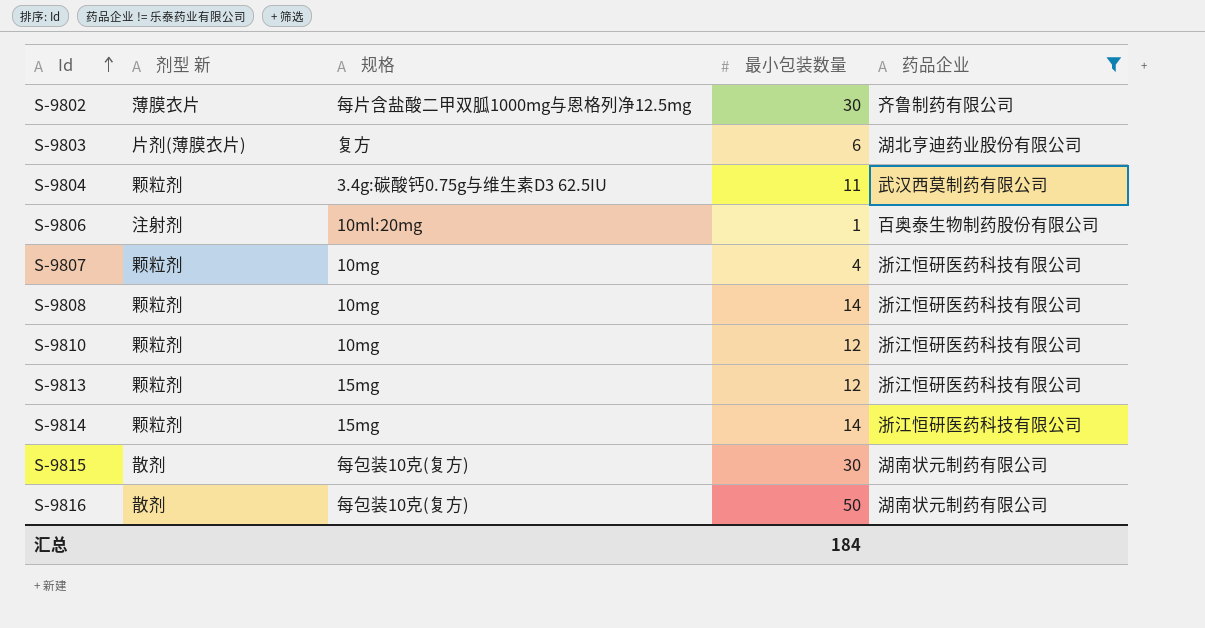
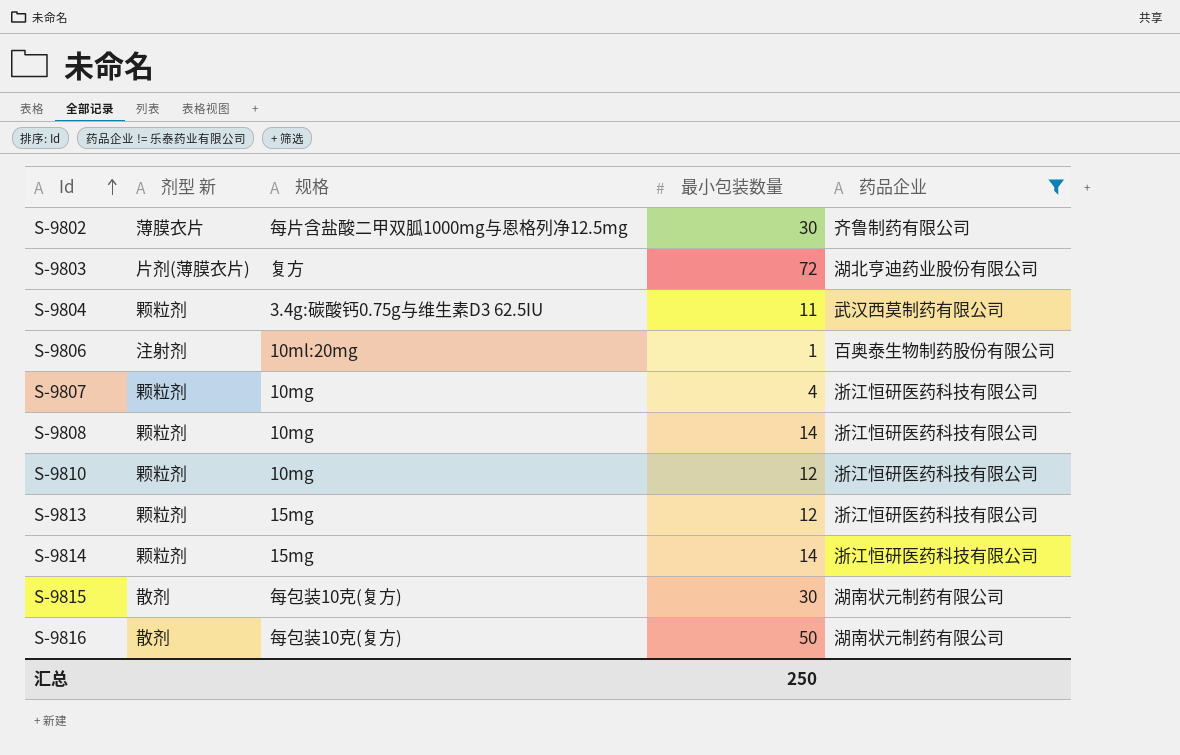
S-9803 | 最小包装数量: 6 -> 72
汇总 | 最小包装数量: 184 -> 250

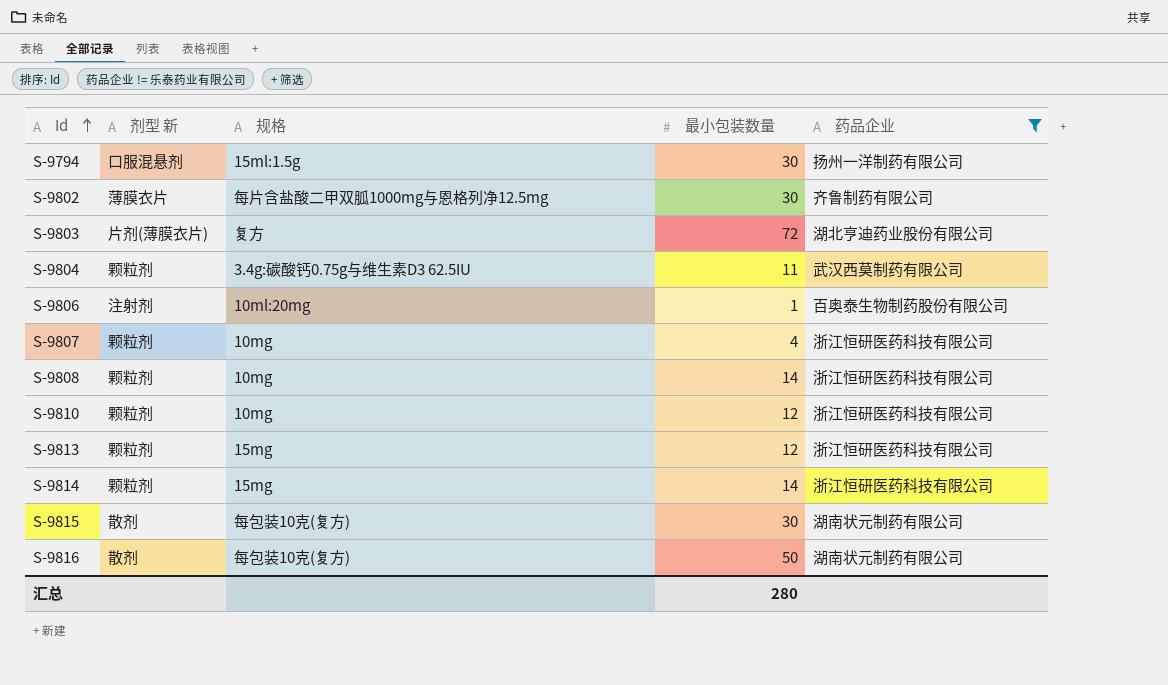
row S-9794: none -> 口服混悬剂 | 15ml:1.5g | 30 | 扬州一洋制药有限公司
汇总 | 最小包装数量: 250 -> 280

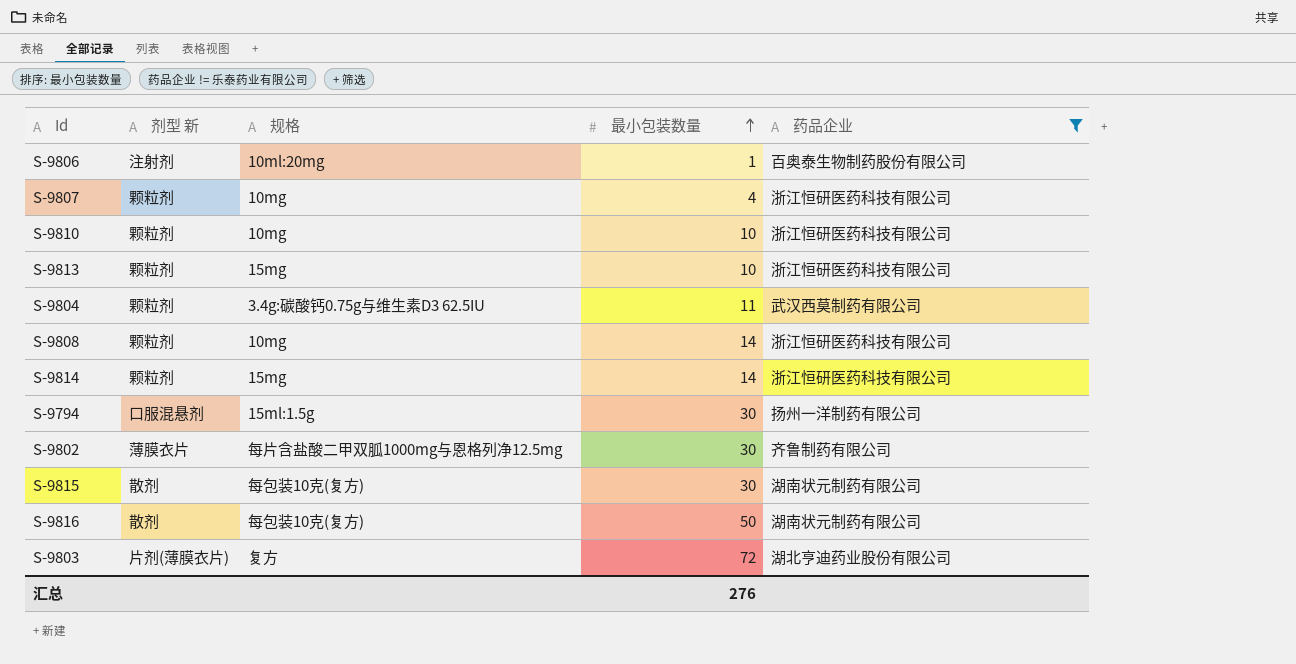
row order: Id ascending -> 最小包装数量 ascending
S-9810 | 最小包装数量: 12 -> 10
S-9813 | 最小包装数量: 12 -> 10
汇总 | 最小包装数量: 280 -> 276

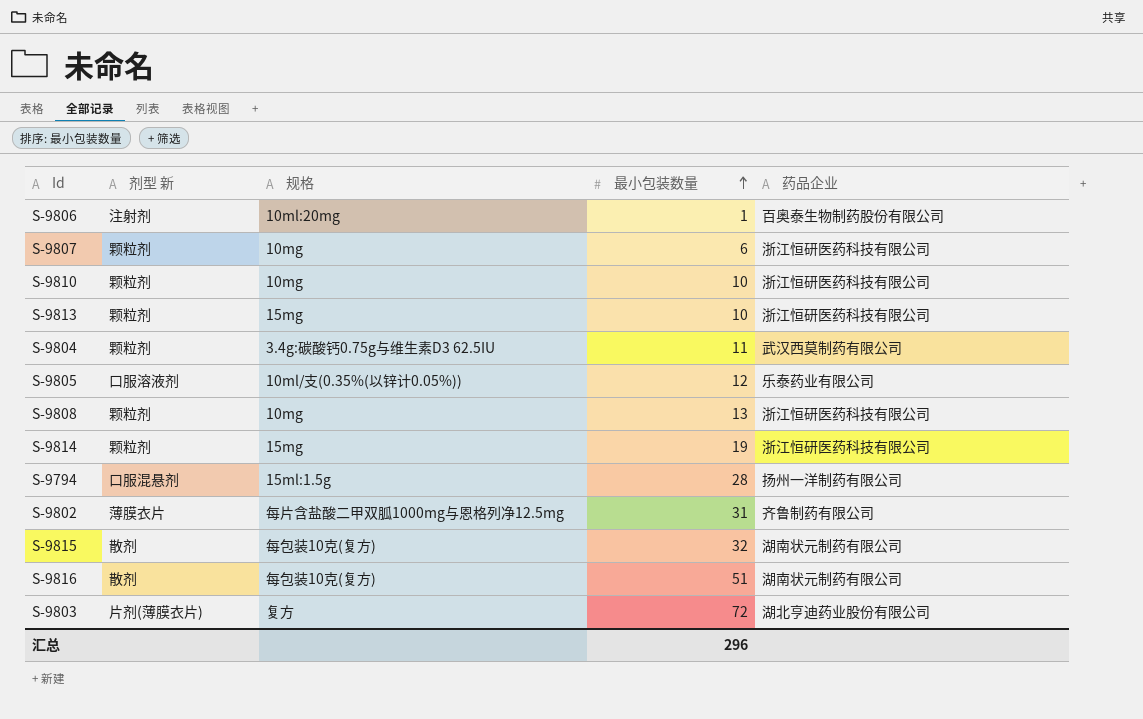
filter: 药品企业 != 乐泰药业有限公司 -> none
S-9807 | 最小包装数量: 4 -> 6
S-9808 | 最小包装数量: 14 -> 13
S-9814 | 最小包装数量: 14 -> 19
S-9794 | 最小包装数量: 30 -> 28
S-9802 | 最小包装数量: 30 -> 31
S-9815 | 最小包装数量: 30 -> 32
S-9816 | 最小包装数量: 50 -> 51
汇总 | 最小包装数量: 276 -> 296

